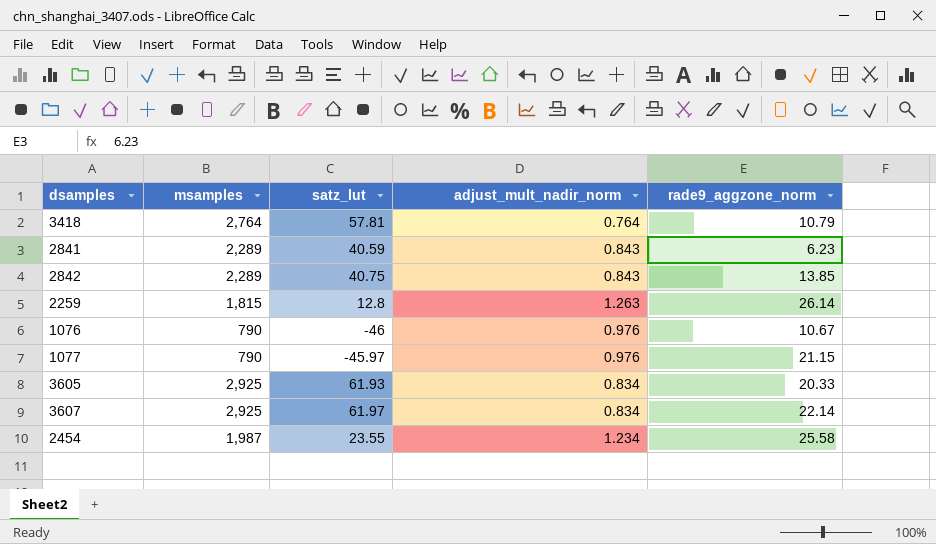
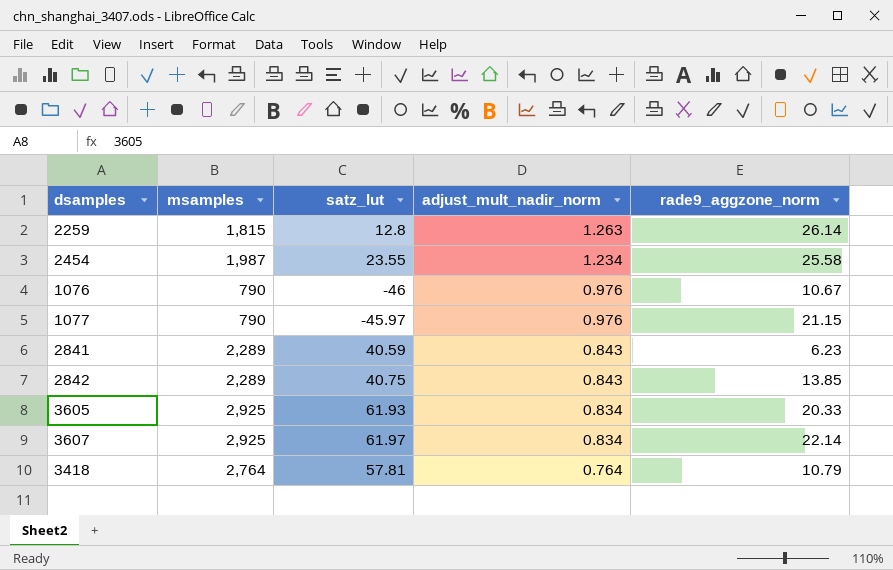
row order: none -> adjust_mult_nadir_norm descending

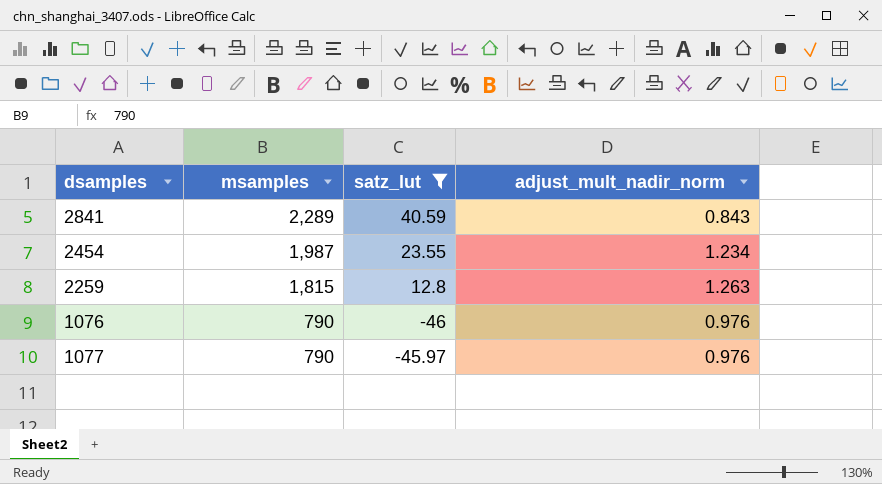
filter: none -> satz_lut <= 40.59
row order: adjust_mult_nadir_norm descending -> msamples descending
column rade9_aggzone_norm | position: 5 -> none

